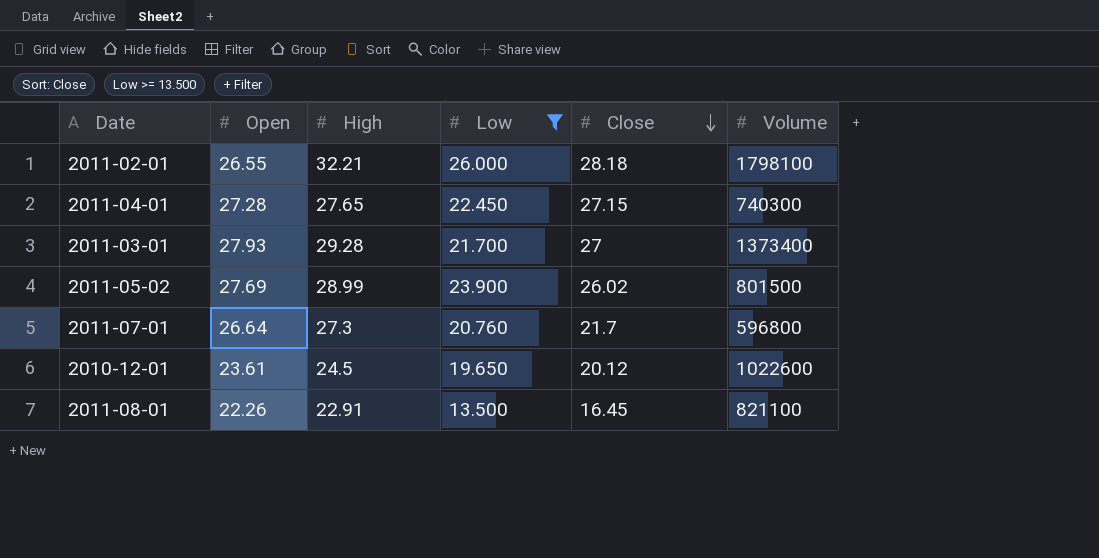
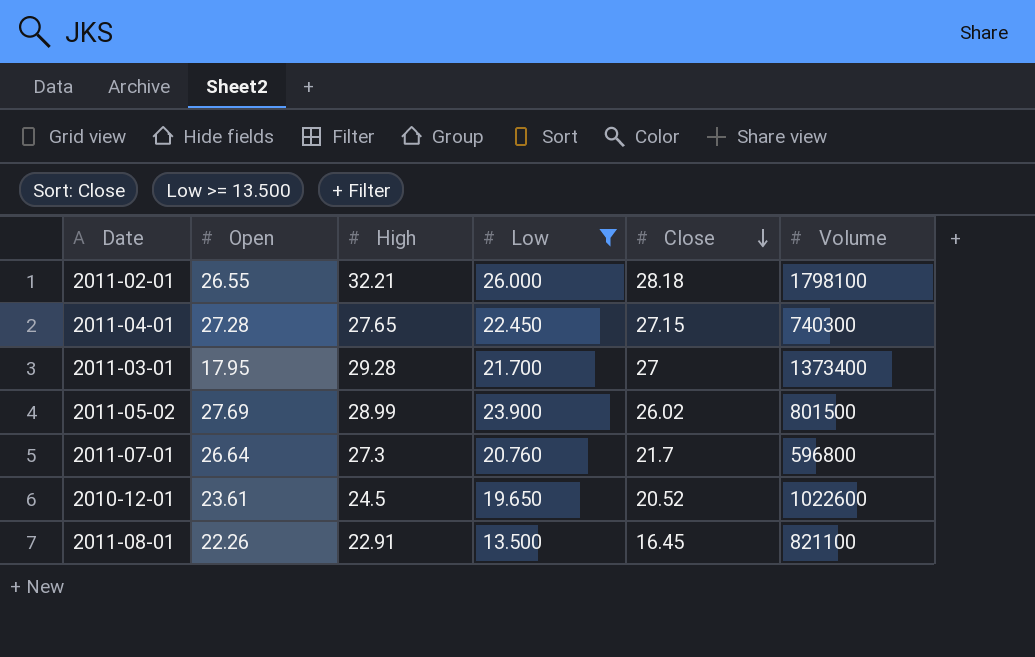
2011-03-01 | Open: 27.93 -> 17.95
2010-12-01 | Close: 20.12 -> 20.52

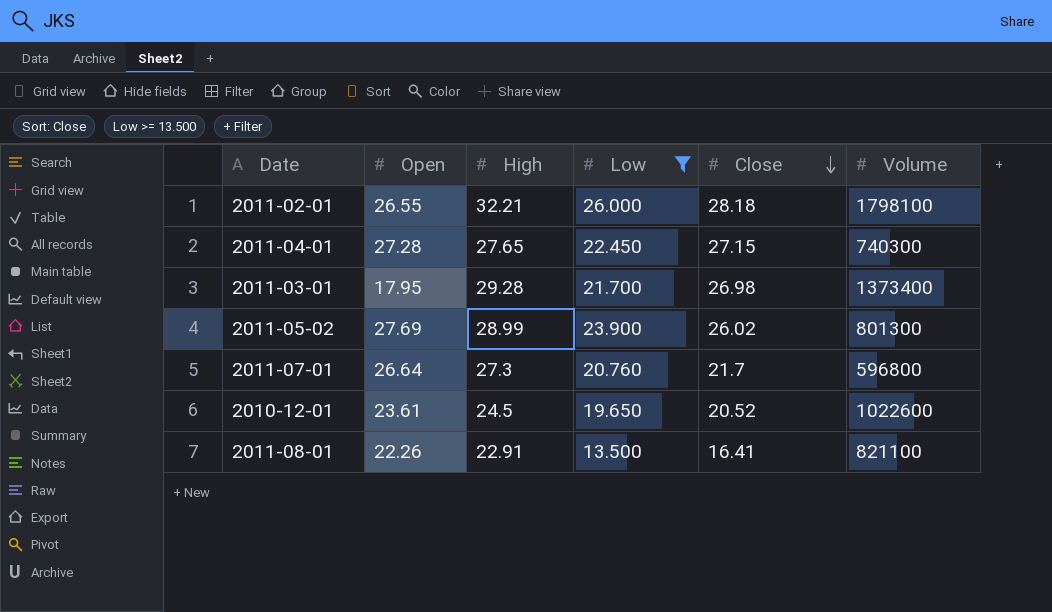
2011-03-01 | Close: 27 -> 26.98
2011-05-02 | Volume: 801500 -> 801300
2011-08-01 | Close: 16.45 -> 16.41

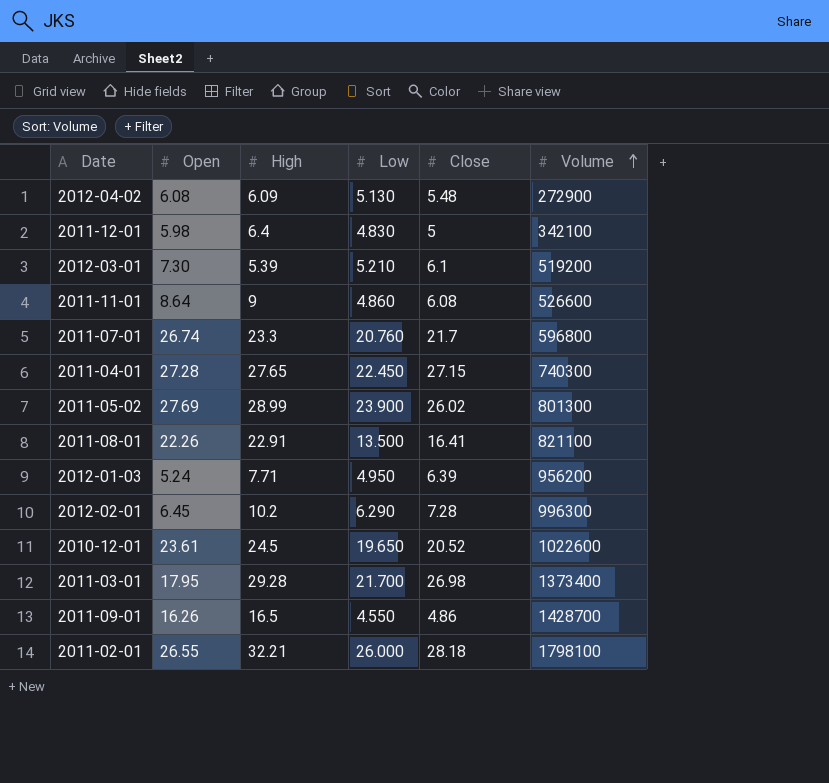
filter: Low >= 13.500 -> none
row order: Close descending -> Volume ascending
2011-07-01 | Open: 26.64 -> 26.74
2011-07-01 | High: 27.3 -> 23.3

